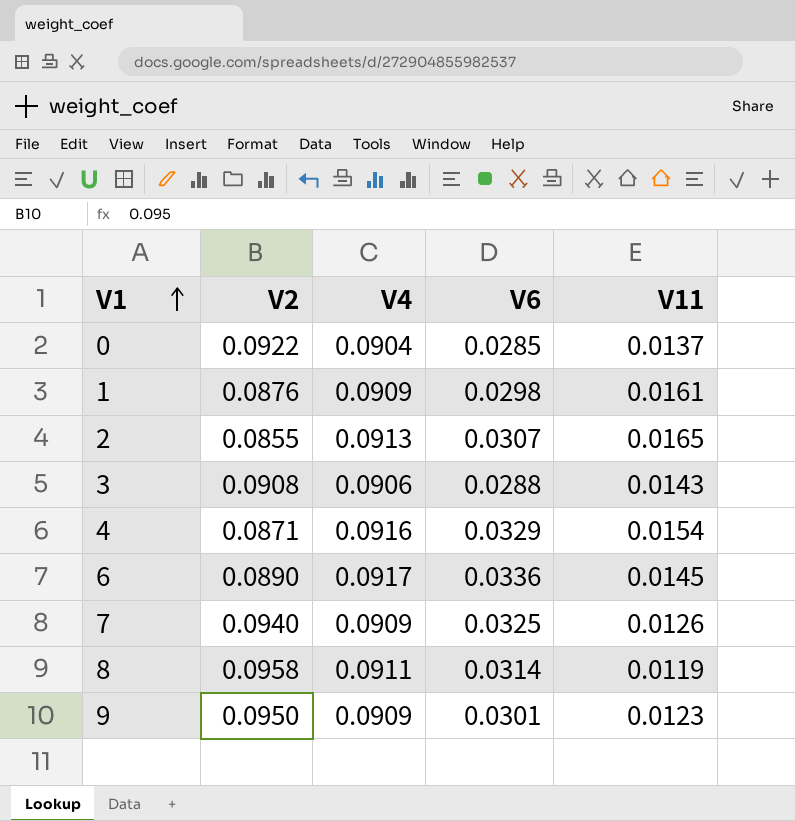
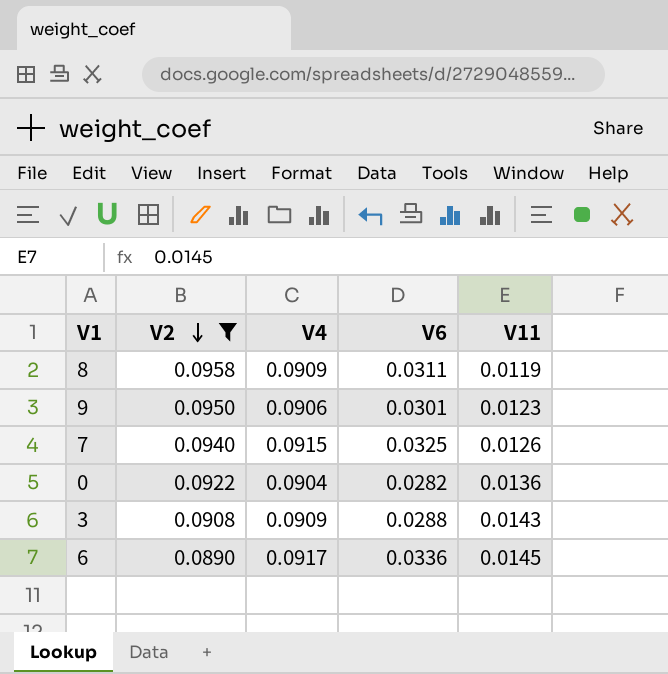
filter: none -> V2 >= 0.0890
row order: V1 ascending -> V2 descending
8 | V4: 0.0911 -> 0.0909
8 | V6: 0.0314 -> 0.0311
9 | V4: 0.0909 -> 0.0906
7 | V4: 0.0909 -> 0.0915
0 | V6: 0.0285 -> 0.0282
0 | V11: 0.0137 -> 0.0136
3 | V4: 0.0906 -> 0.0909

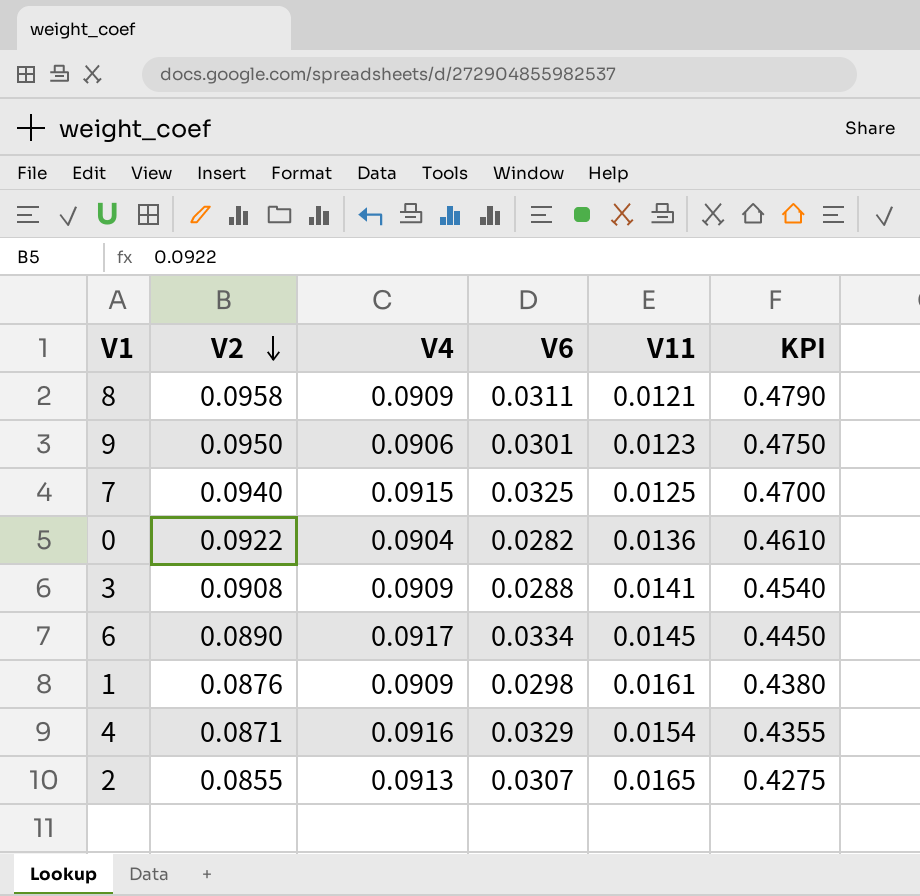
filter: V2 >= 0.0890 -> none
column KPI | formula: none -> [V2] * 5
8 | V11: 0.0119 -> 0.0121
7 | V11: 0.0126 -> 0.0125
3 | V11: 0.0143 -> 0.0141
6 | V6: 0.0336 -> 0.0334

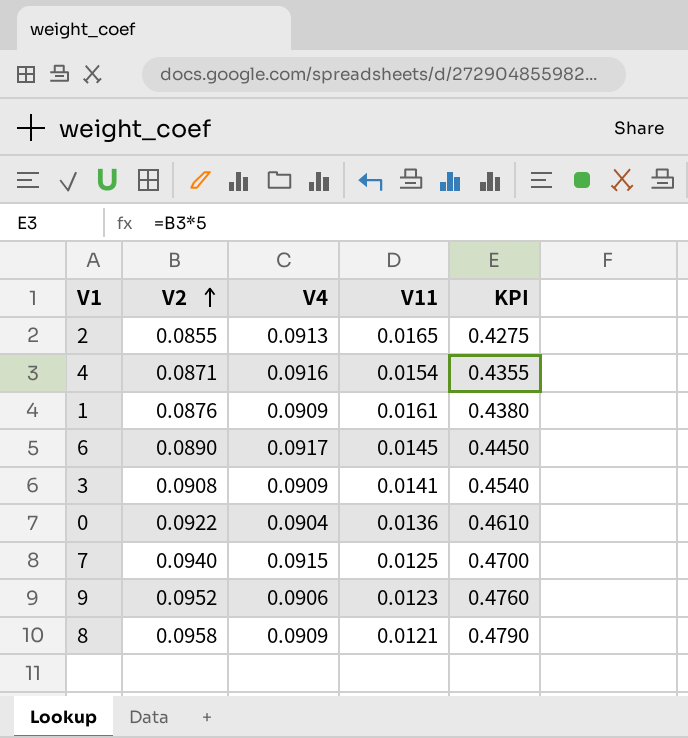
row order: V2 descending -> V2 ascending
column V6 | position: 4 -> none
9 | V2: 0.0950 -> 0.0952
9 | KPI: 0.4750 -> 0.4760

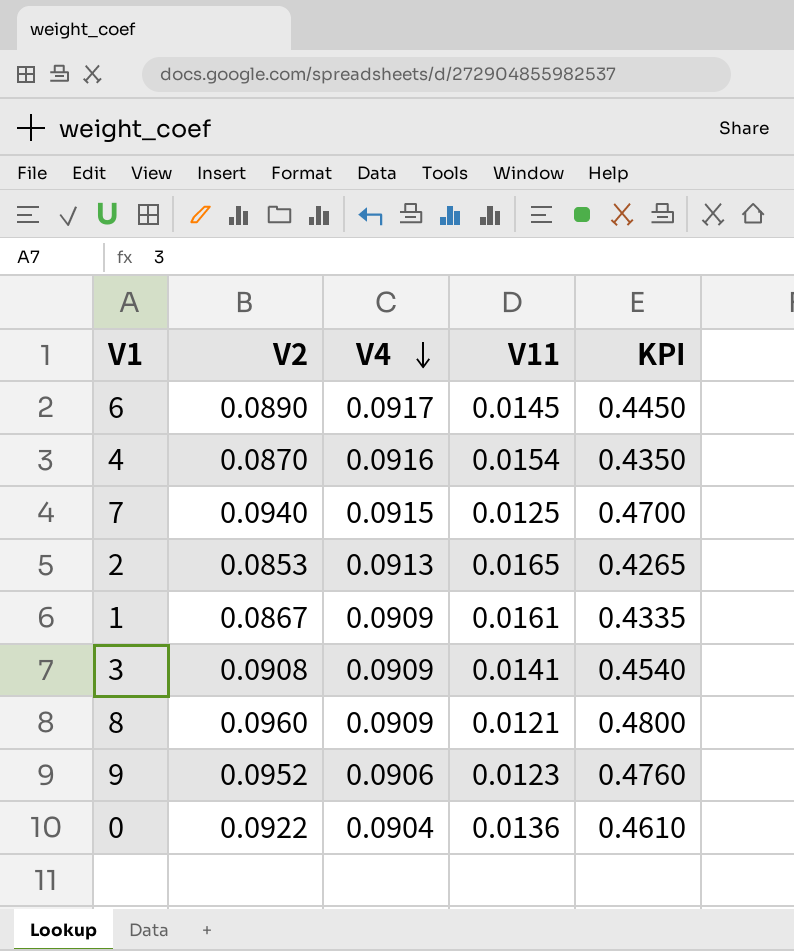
row order: V2 ascending -> V4 descending
4 | V2: 0.0871 -> 0.0870
4 | KPI: 0.4355 -> 0.4350
2 | V2: 0.0855 -> 0.0853
2 | KPI: 0.4275 -> 0.4265
1 | V2: 0.0876 -> 0.0867
1 | KPI: 0.4380 -> 0.4335
8 | V2: 0.0958 -> 0.0960
8 | KPI: 0.4790 -> 0.4800

